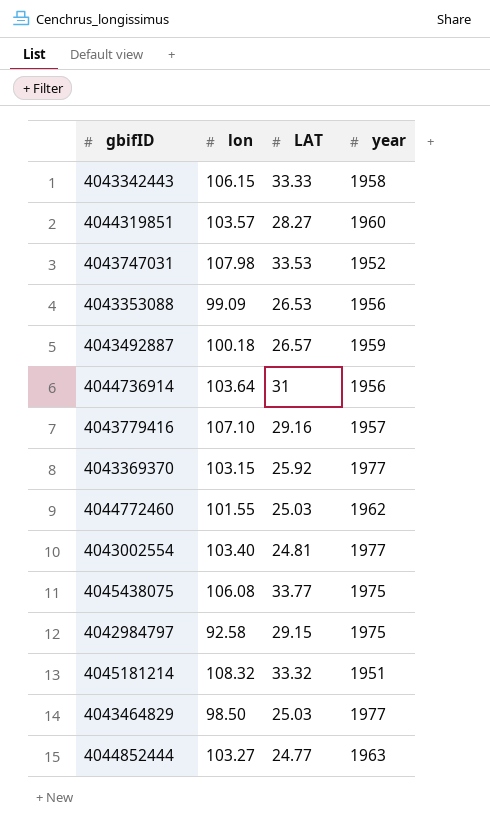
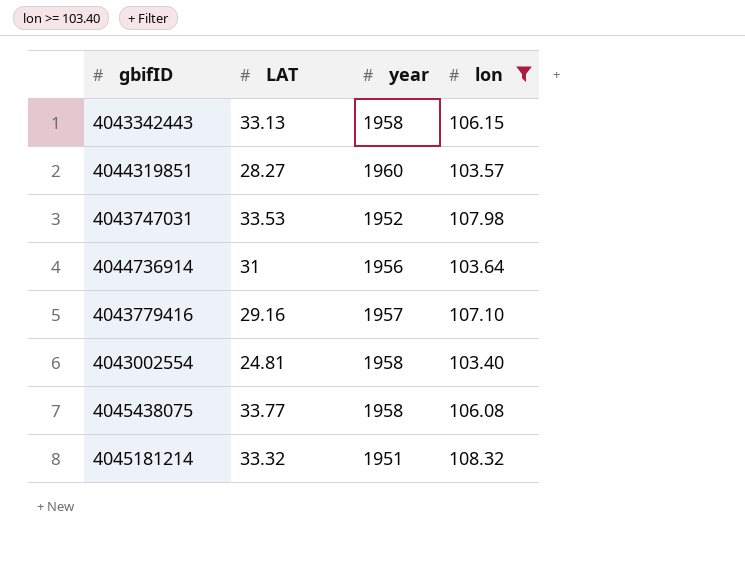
filter: none -> lon >= 103.40
column lon | position: 2 -> 4
4043342443 | LAT: 33.33 -> 33.13
4043002554 | year: 1977 -> 1958
4045438075 | year: 1975 -> 1958

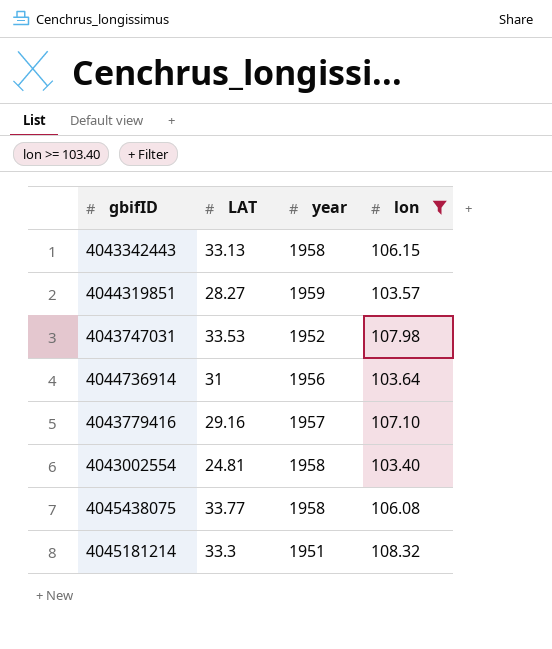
4044319851 | year: 1960 -> 1959
4045181214 | LAT: 33.32 -> 33.3

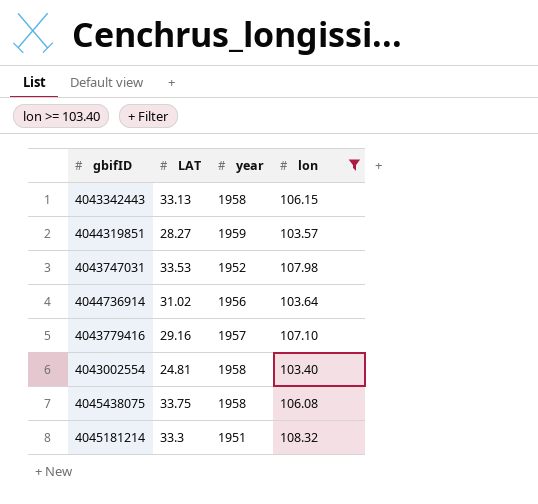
4044736914 | LAT: 31 -> 31.02
4045438075 | LAT: 33.77 -> 33.75

